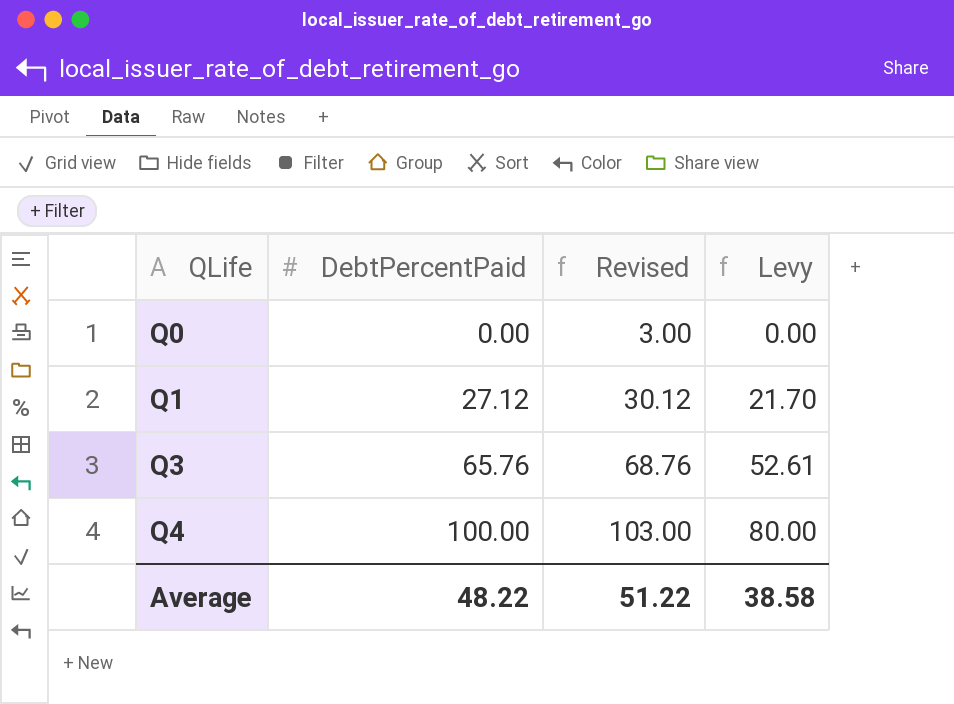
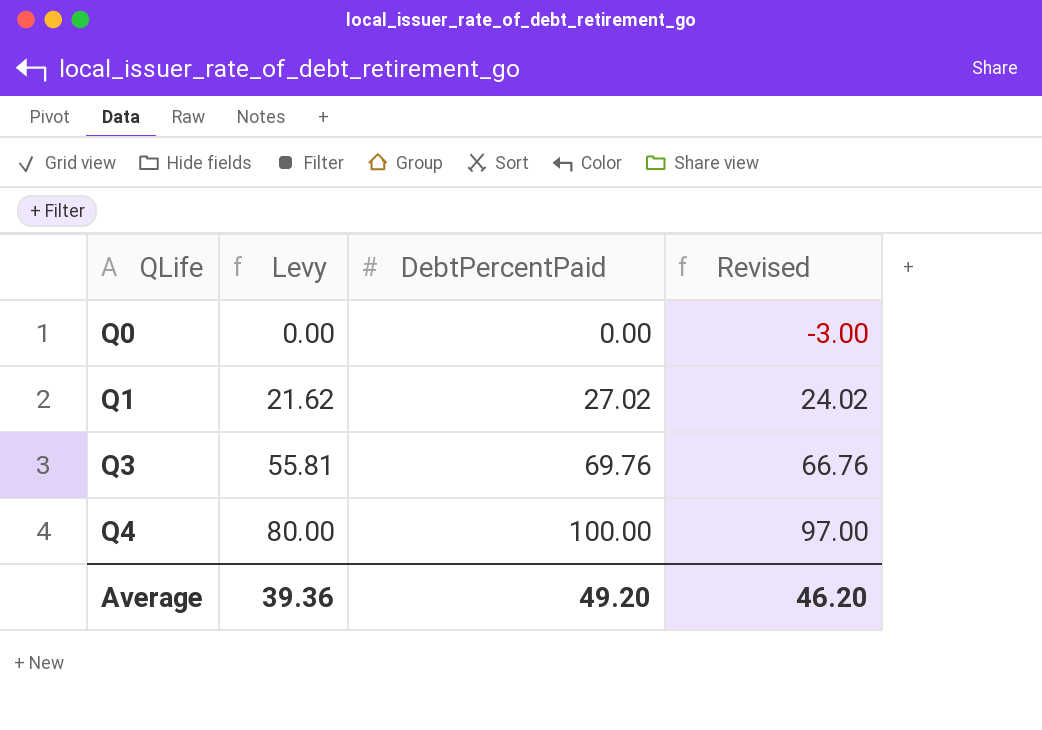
column Levy | position: 4 -> 2
column Revised | formula: [DebtPercentPaid] + 3 -> [DebtPercentPaid] - 3
Q1 | Levy: 21.70 -> 21.62
Q1 | DebtPercentPaid: 27.12 -> 27.02
Q3 | Levy: 52.61 -> 55.81
Q3 | DebtPercentPaid: 65.76 -> 69.76
Average | Levy: 38.58 -> 39.36
Average | DebtPercentPaid: 48.22 -> 49.20
Average | Revised: 51.22 -> 46.20

